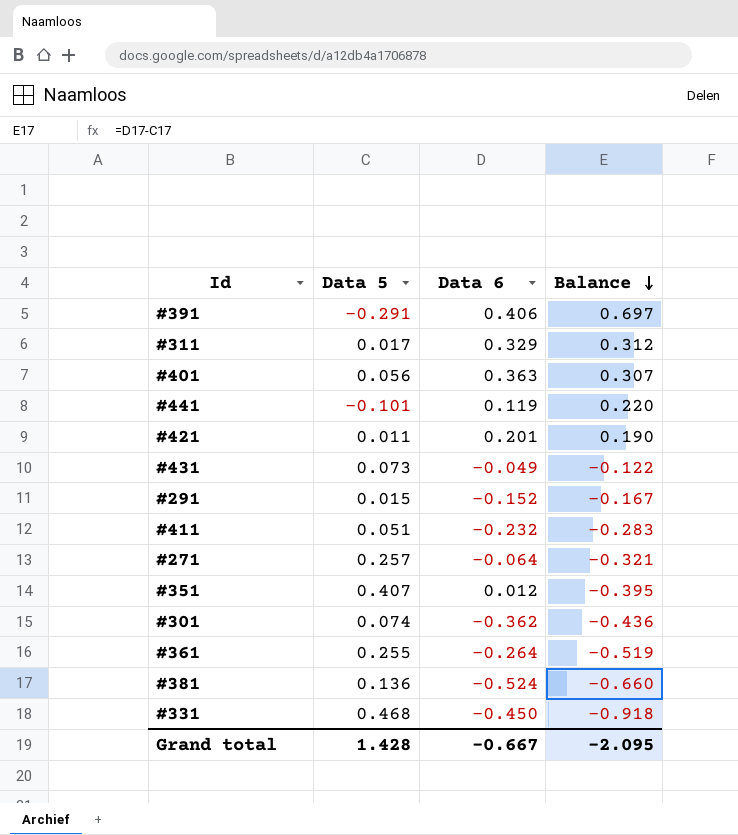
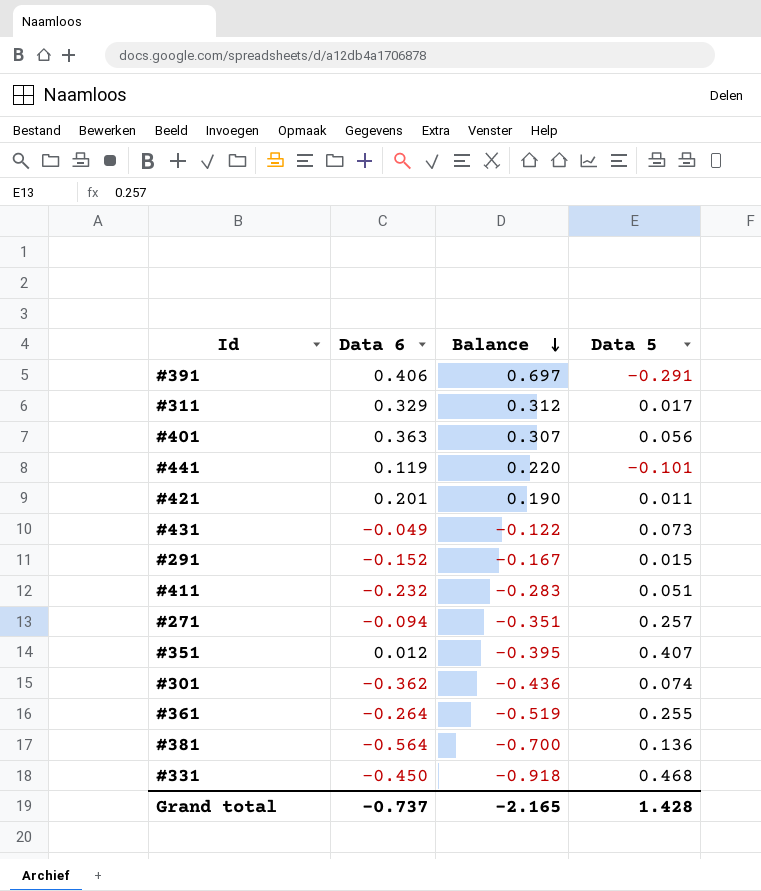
column Data 5 | position: 2 -> 4
#271 | Data 6: -0.064 -> -0.094
#271 | Balance: -0.321 -> -0.351
#381 | Data 6: -0.524 -> -0.564
#381 | Balance: -0.660 -> -0.700
Grand total | Data 6: -0.667 -> -0.737
Grand total | Balance: -2.095 -> -2.165

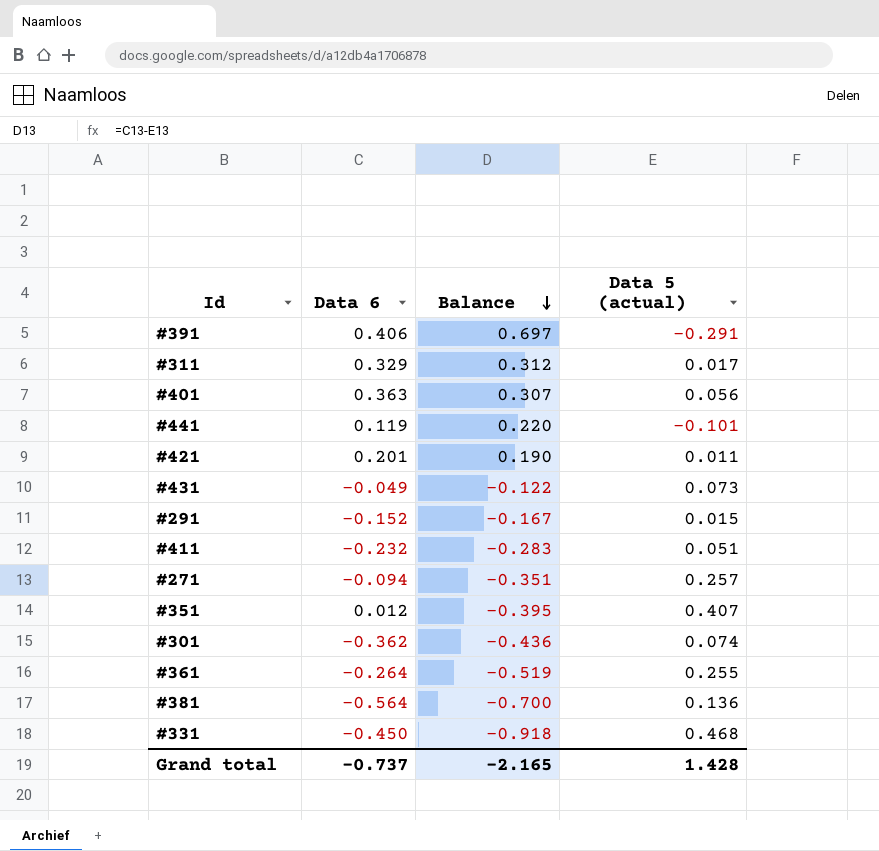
column name: Data 5 -> Data 5 (actual)

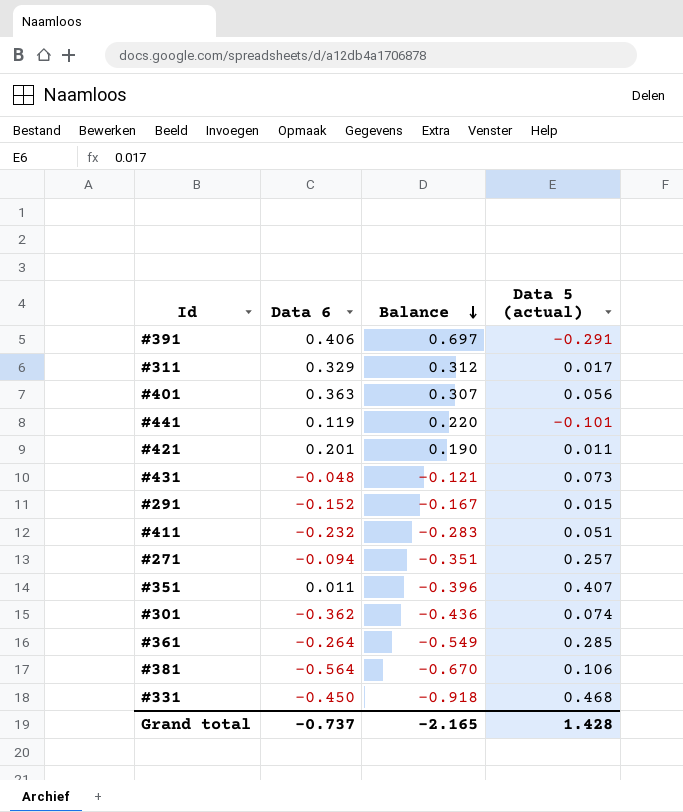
#431 | Data 6: -0.049 -> -0.048
#431 | Balance: -0.122 -> -0.121
#351 | Data 6: 0.012 -> 0.011
#351 | Balance: -0.395 -> -0.396
#361 | Balance: -0.519 -> -0.549
#361 | Data 5 (actual): 0.255 -> 0.285
#381 | Balance: -0.700 -> -0.670
#381 | Data 5 (actual): 0.136 -> 0.106

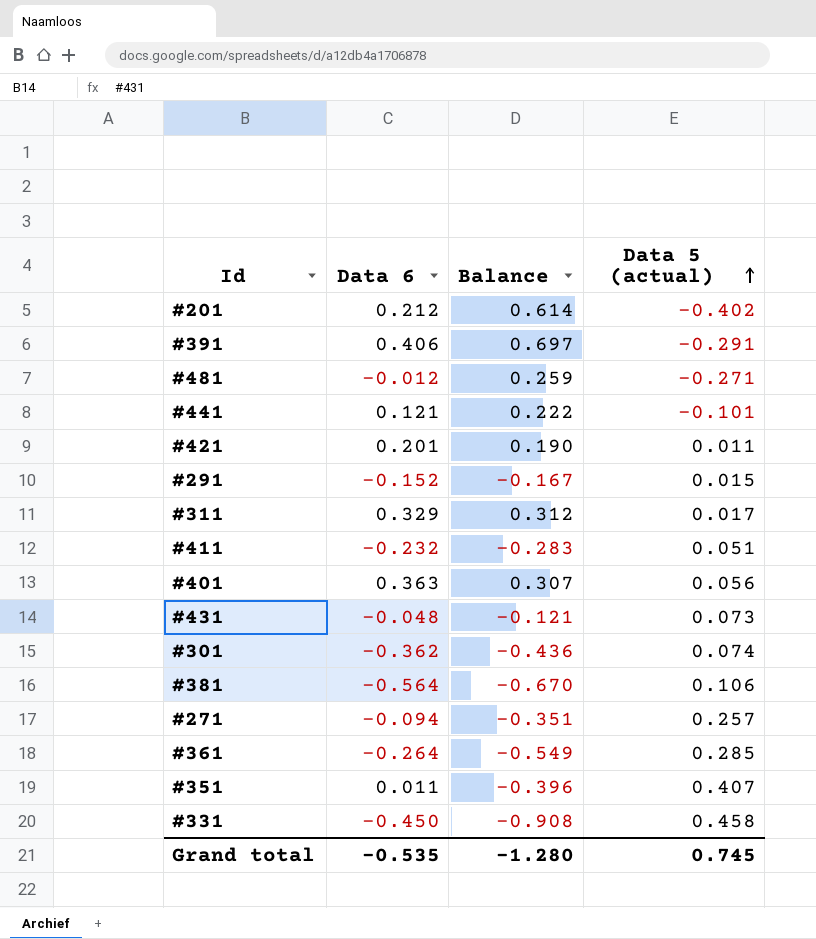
row order: Balance descending -> Data 5 (actual) ascending
row #201: none -> 0.212 | 0.614 | -0.402
row #481: none -> -0.012 | 0.259 | -0.271
#441 | Data 6: 0.119 -> 0.121
#441 | Balance: 0.220 -> 0.222
#331 | Balance: -0.918 -> -0.908
#331 | Data 5 (actual): 0.468 -> 0.458
Grand total | Data 6: -0.737 -> -0.535
Grand total | Balance: -2.165 -> -1.280
Grand total | Data 5 (actual): 1.428 -> 0.745

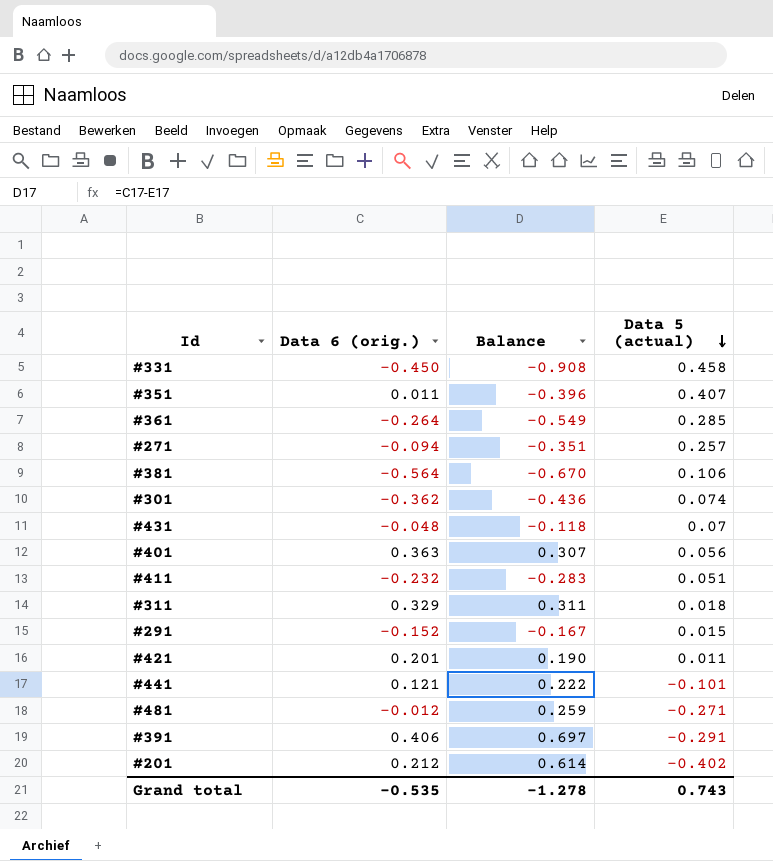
row order: Data 5 (actual) ascending -> Data 5 (actual) descending
column name: Data 6 -> Data 6 (orig.)
#431 | Balance: -0.121 -> -0.118
#431 | Data 5 (actual): 0.073 -> 0.07
#311 | Balance: 0.312 -> 0.311
#311 | Data 5 (actual): 0.017 -> 0.018
Grand total | Balance: -1.280 -> -1.278
Grand total | Data 5 (actual): 0.745 -> 0.743

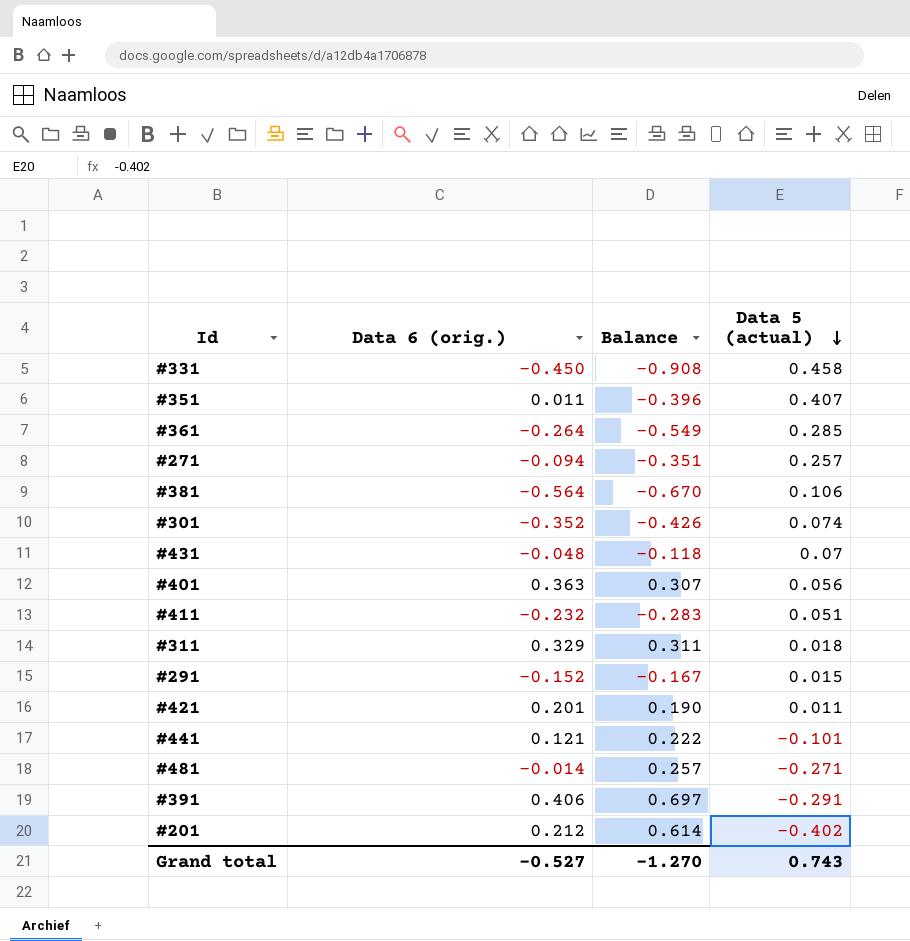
#301 | Data 6 (orig.): -0.362 -> -0.352
#301 | Balance: -0.436 -> -0.426
#481 | Data 6 (orig.): -0.012 -> -0.014
#481 | Balance: 0.259 -> 0.257
Grand total | Data 6 (orig.): -0.535 -> -0.527
Grand total | Balance: -1.278 -> -1.270

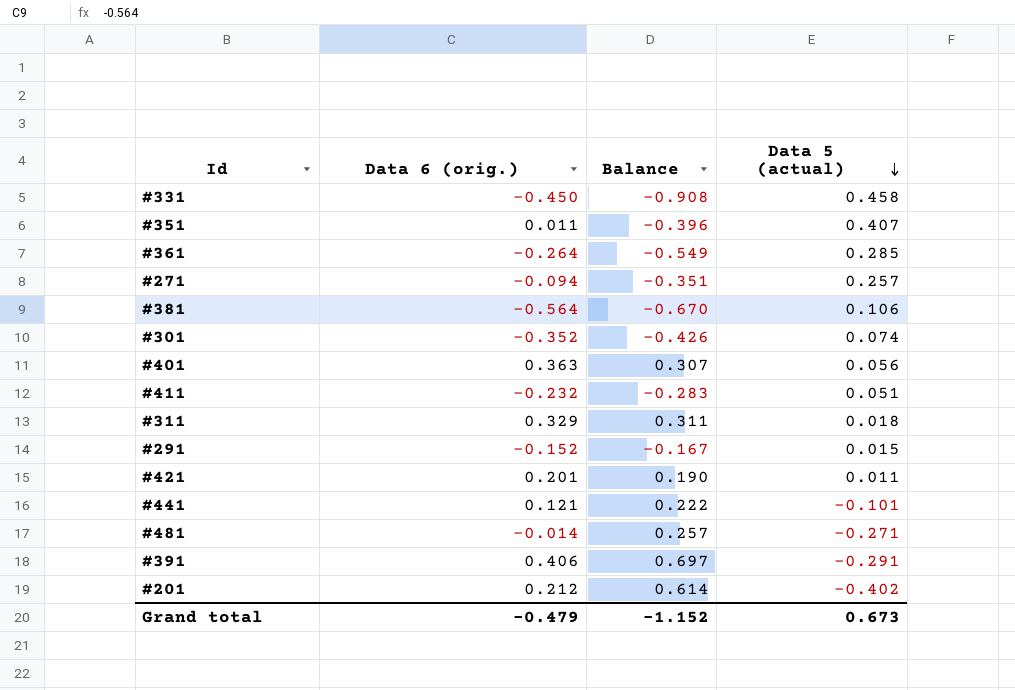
row #431: -0.048 | -0.118 | 0.07 -> none
Grand total | Data 6 (orig.): -0.527 -> -0.479
Grand total | Balance: -1.270 -> -1.152
Grand total | Data 5 (actual): 0.743 -> 0.673

